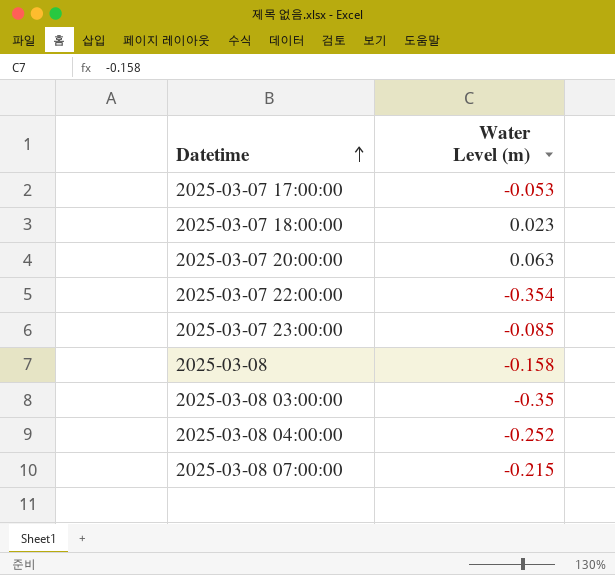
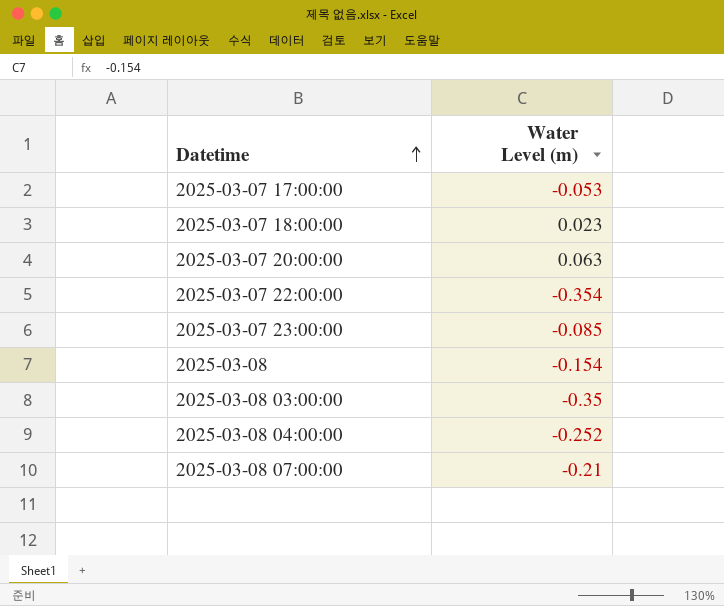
2025-03-08 | Water Level (m): -0.158 -> -0.154
2025-03-08 07:00:00 | Water Level (m): -0.215 -> -0.21

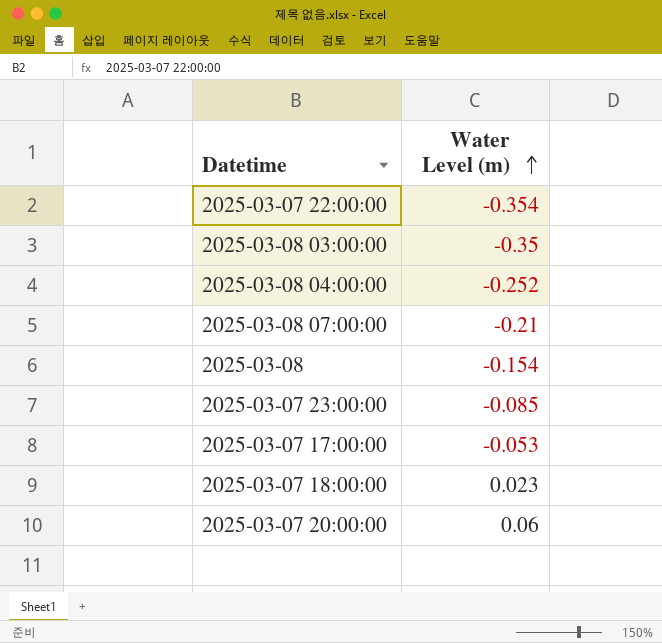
row order: Datetime ascending -> Water Level (m) ascending
2025-03-07 20:00:00 | Water Level (m): 0.063 -> 0.06

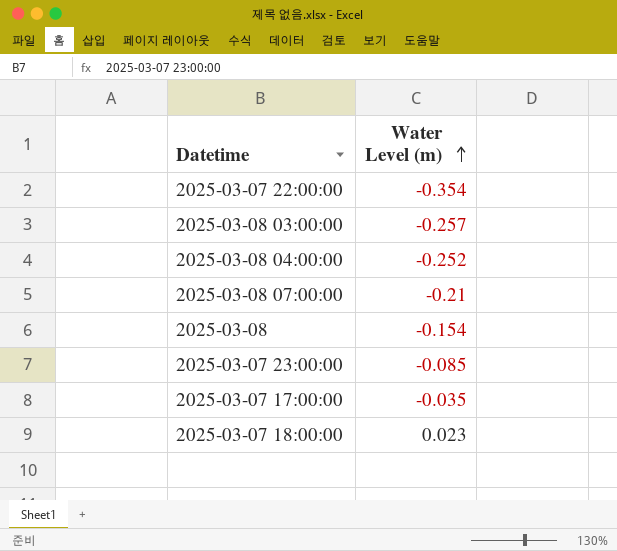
row 2025-03-07 20:00:00: 0.06 -> none
2025-03-08 03:00:00 | Water Level (m): -0.35 -> -0.257
2025-03-07 17:00:00 | Water Level (m): -0.053 -> -0.035

